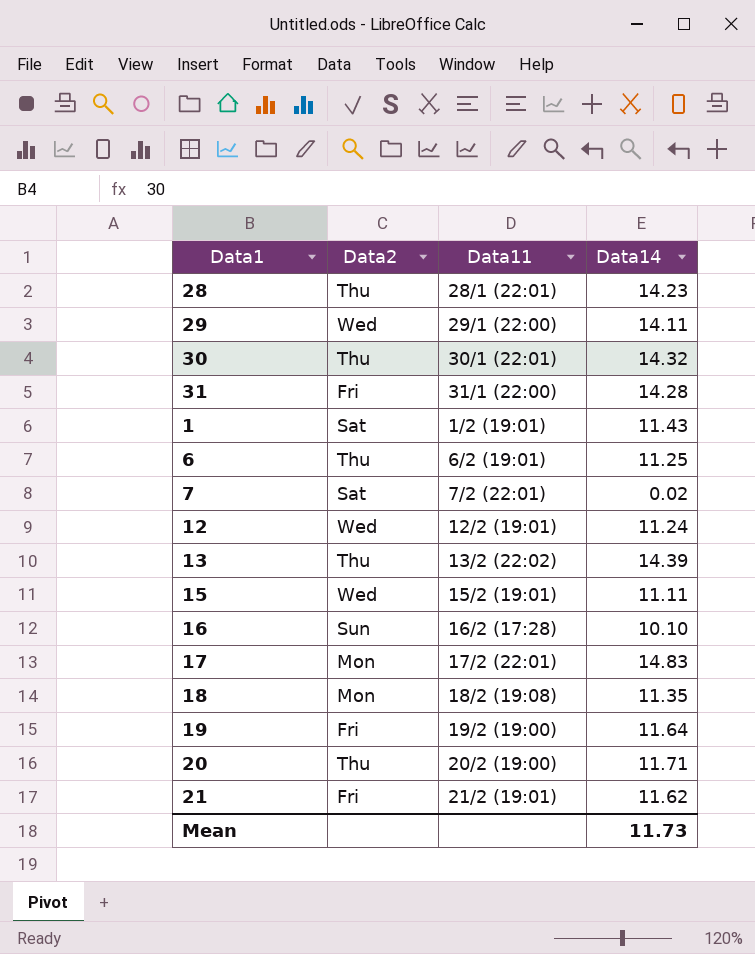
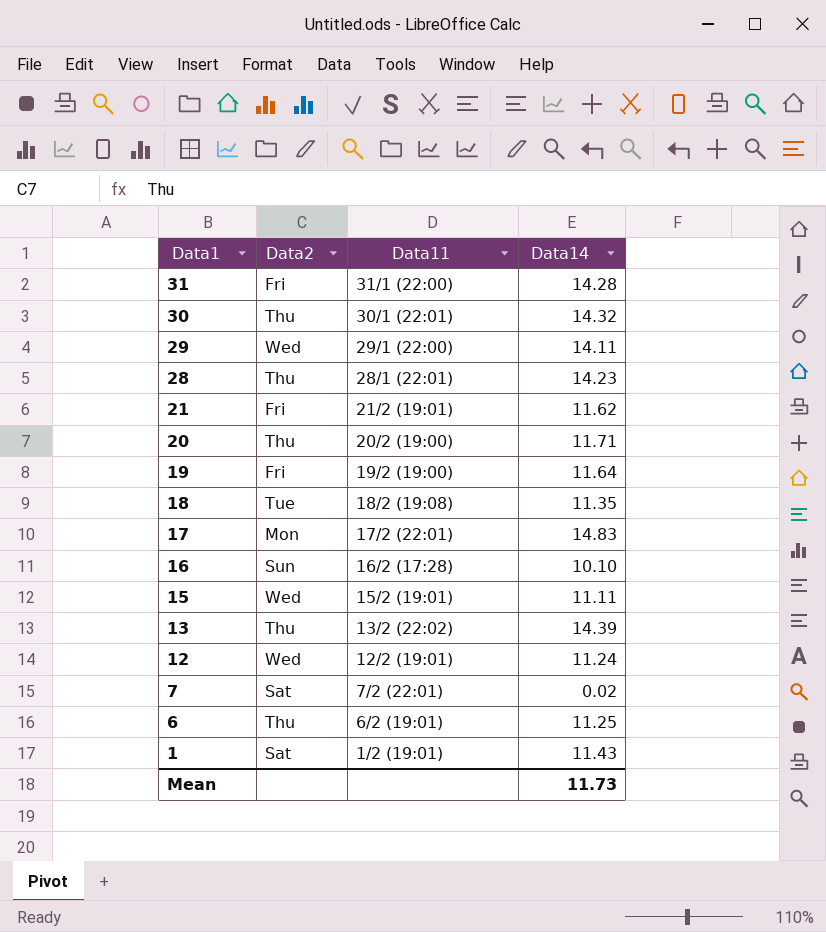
row order: none -> Data1 descending
18 | Data2: Mon -> Tue

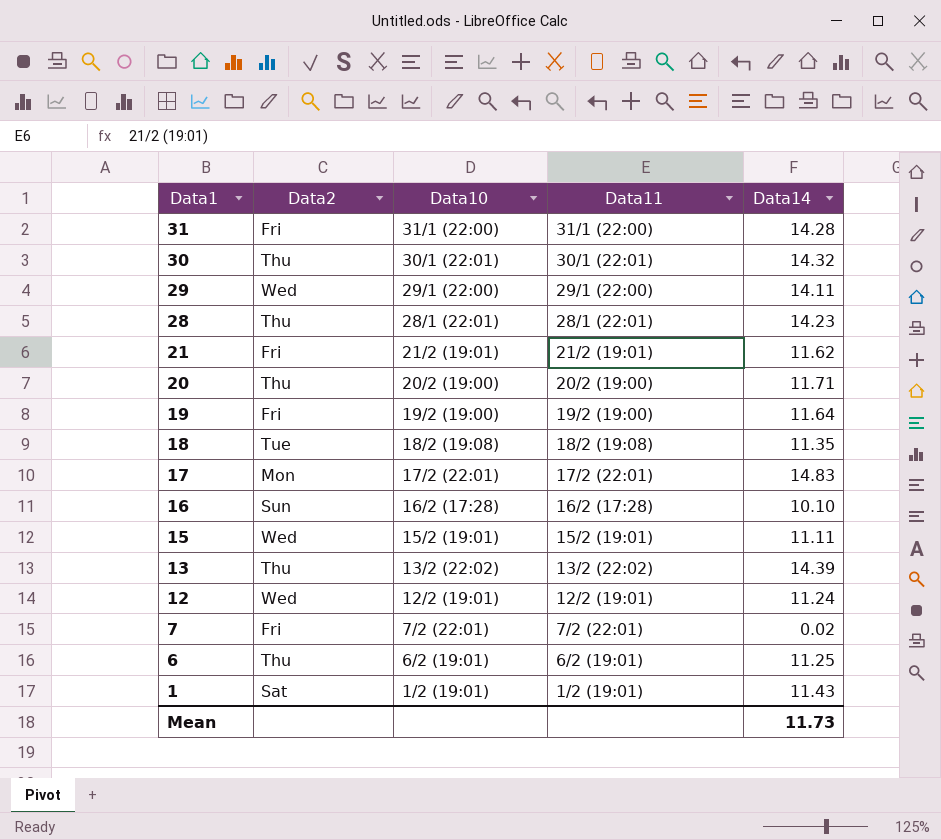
column Data10 | position: none -> 3
7 | Data2: Sat -> Fri

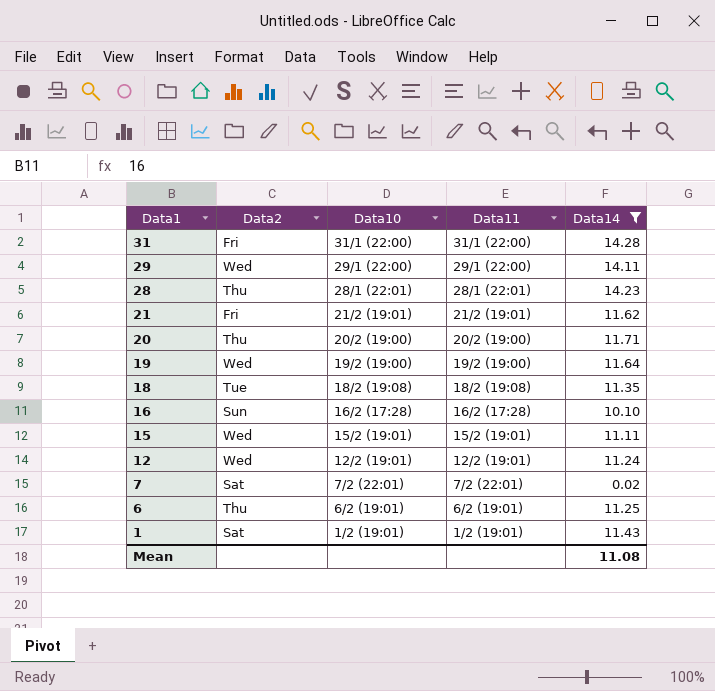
filter: none -> Data14 <= 14.28
19 | Data2: Fri -> Wed
7 | Data2: Fri -> Sat
Mean | Data14: 11.73 -> 11.08

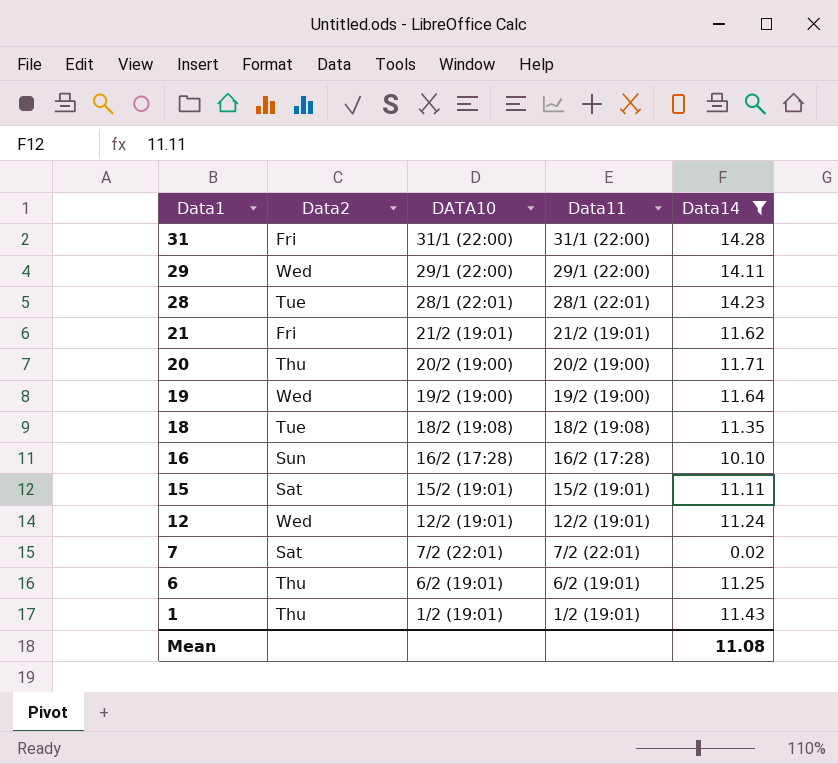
column name: Data10 -> DATA10
28 | Data2: Thu -> Tue
15 | Data2: Wed -> Sat
1 | Data2: Sat -> Thu

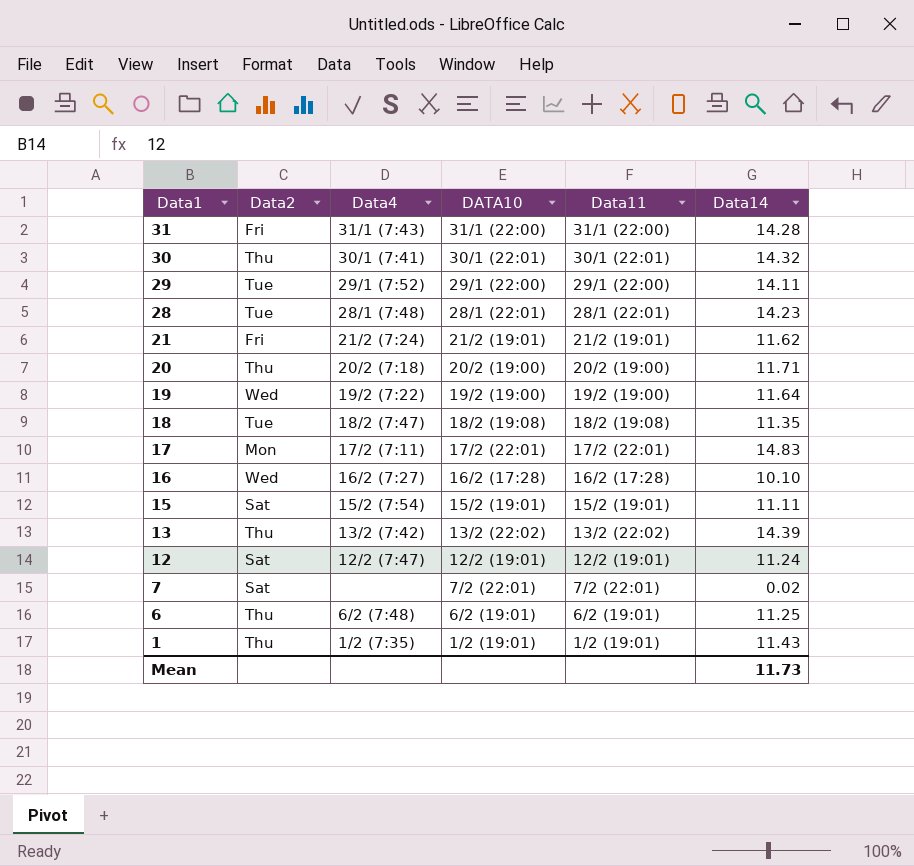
filter: Data14 <= 14.28 -> none
column Data4 | position: none -> 3
29 | Data2: Wed -> Tue
16 | Data2: Sun -> Wed
12 | Data2: Wed -> Sat
Mean | Data14: 11.08 -> 11.73

